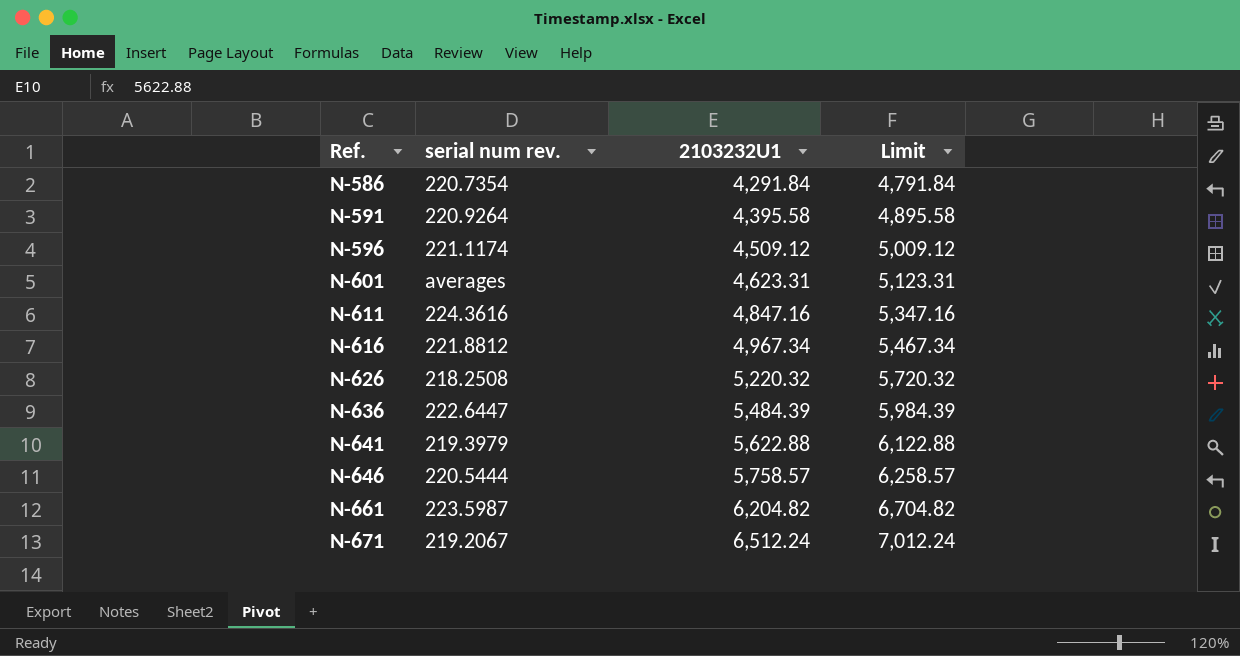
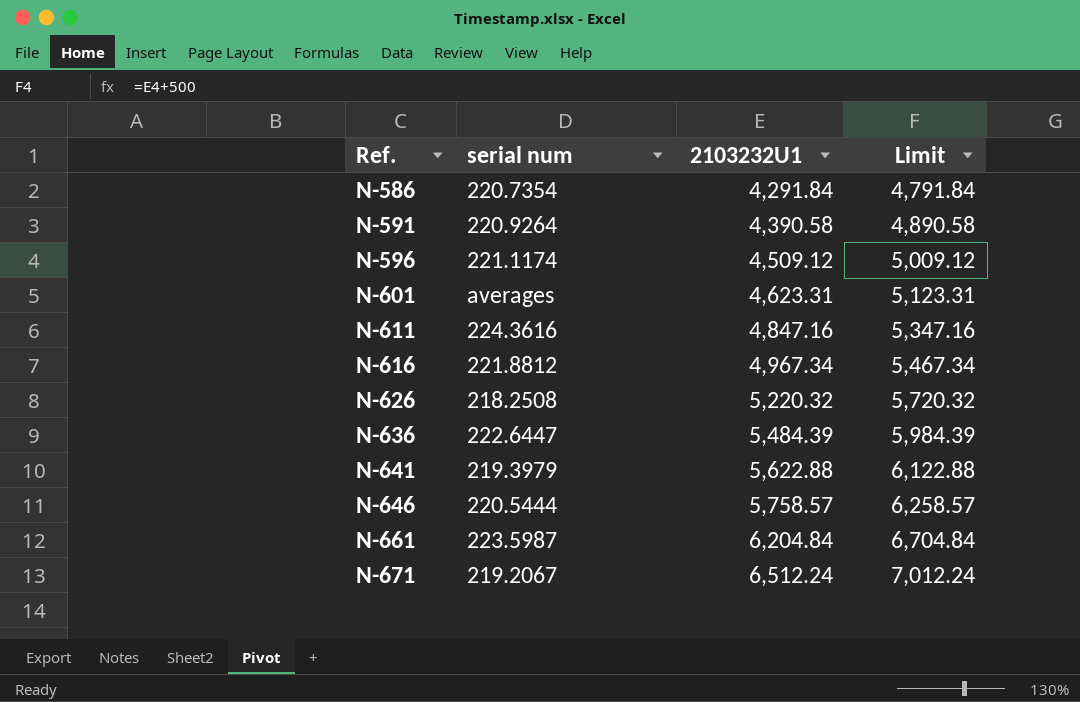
column name: serial num rev. -> serial num
N-591 | 2103232U1: 4,395.58 -> 4,390.58
N-591 | Limit: 4,895.58 -> 4,890.58
N-661 | 2103232U1: 6,204.82 -> 6,204.84
N-661 | Limit: 6,704.82 -> 6,704.84

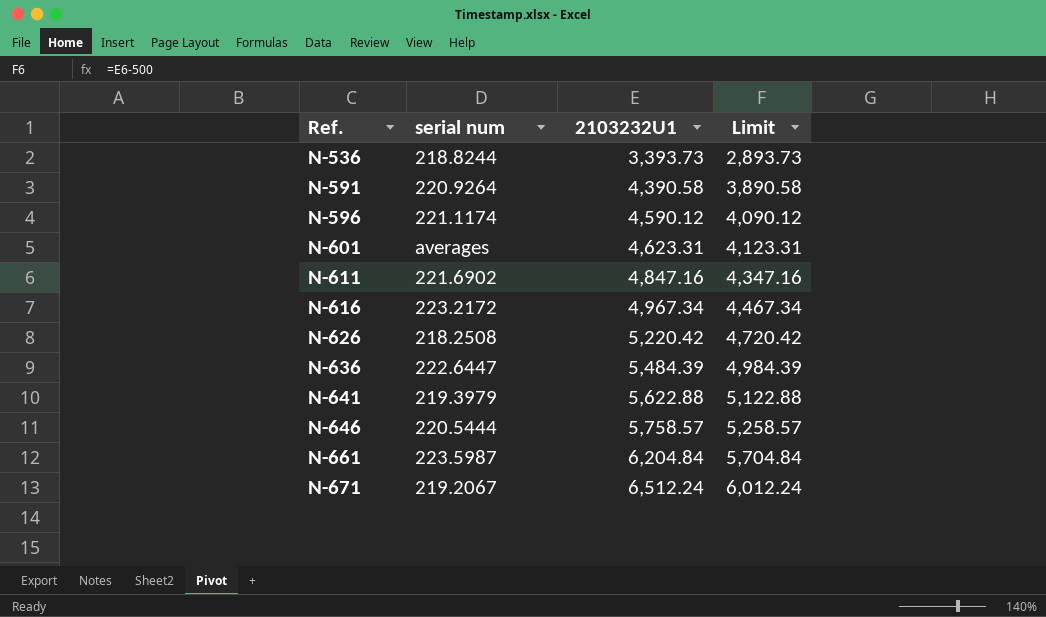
column Limit | formula: [2103232U1] + 500 -> [2103232U1] - 500
row N-586: 220.7354 | 4,291.84 | 4,791.84 -> none
row N-536: none -> 218.8244 | 3,393.73 | 2,893.73
N-596 | 2103232U1: 4,509.12 -> 4,590.12
N-611 | serial num: 224.3616 -> 221.6902
N-616 | serial num: 221.8812 -> 223.2172
N-626 | 2103232U1: 5,220.32 -> 5,220.42

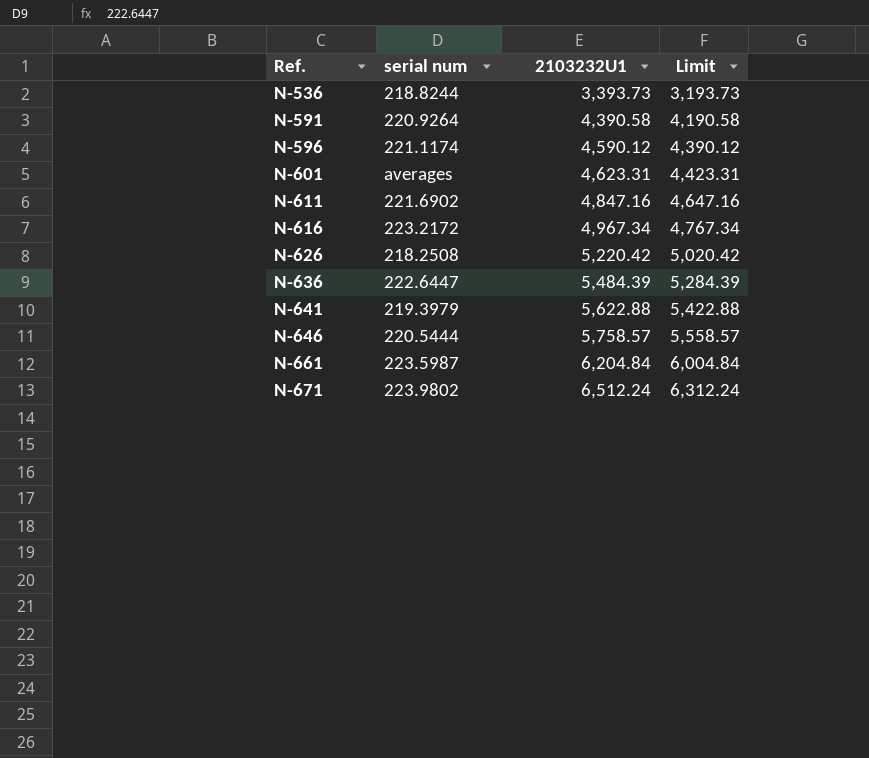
column Limit | formula: [2103232U1] - 500 -> [2103232U1] - 200
N-671 | serial num: 219.2067 -> 223.9802

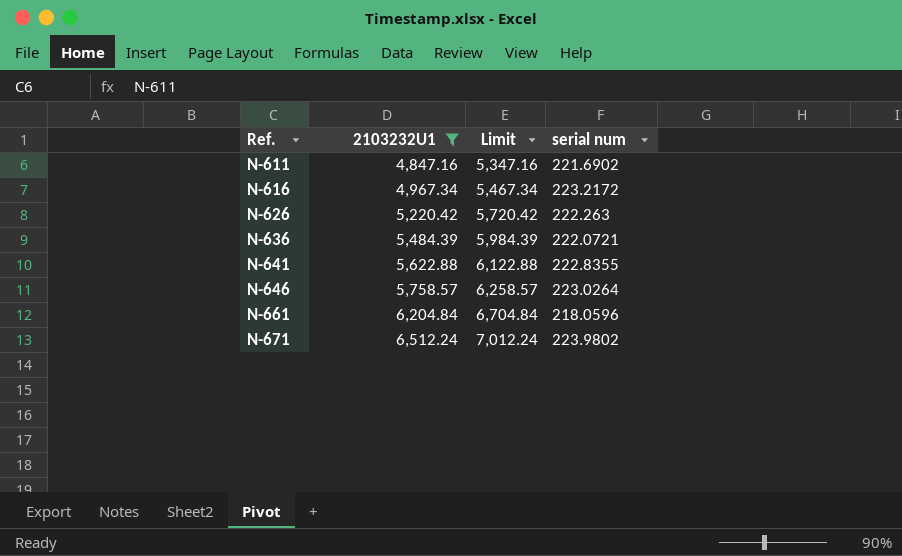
filter: none -> 2103232U1 >= 4,847.16
column Limit | formula: [2103232U1] - 200 -> [2103232U1] + 500
column serial num | position: 2 -> 4
N-626 | serial num: 218.2508 -> 222.263
N-636 | serial num: 222.6447 -> 222.0721
N-641 | serial num: 219.3979 -> 222.8355
N-646 | serial num: 220.5444 -> 223.0264
N-661 | serial num: 223.5987 -> 218.0596

